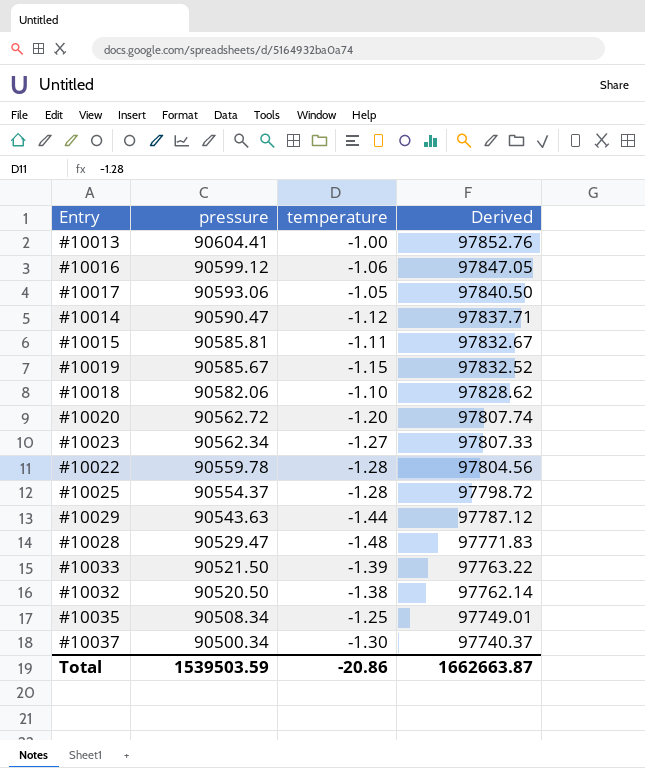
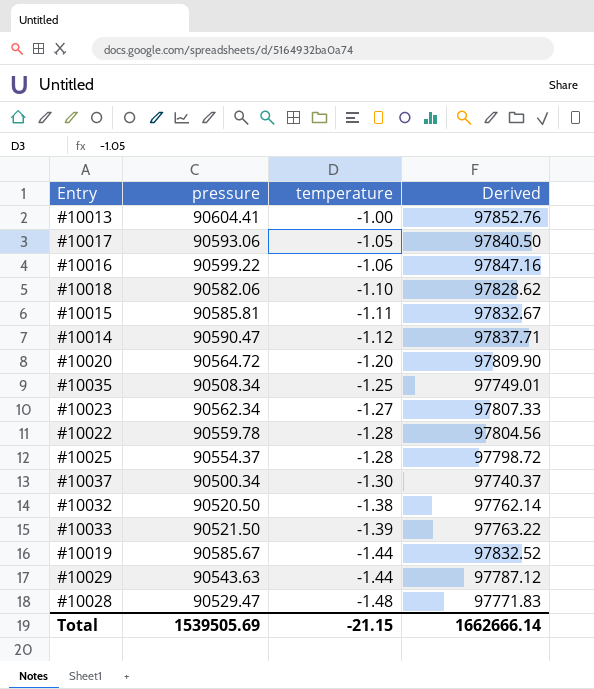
row order: pressure descending -> temperature descending
#10016 | pressure: 90599.12 -> 90599.22
#10016 | Derived: 97847.05 -> 97847.16
#10020 | pressure: 90562.72 -> 90564.72
#10020 | Derived: 97807.74 -> 97809.90
#10019 | temperature: -1.15 -> -1.44
Total | pressure: 1539503.59 -> 1539505.69
Total | temperature: -20.86 -> -21.15
Total | Derived: 1662663.87 -> 1662666.14

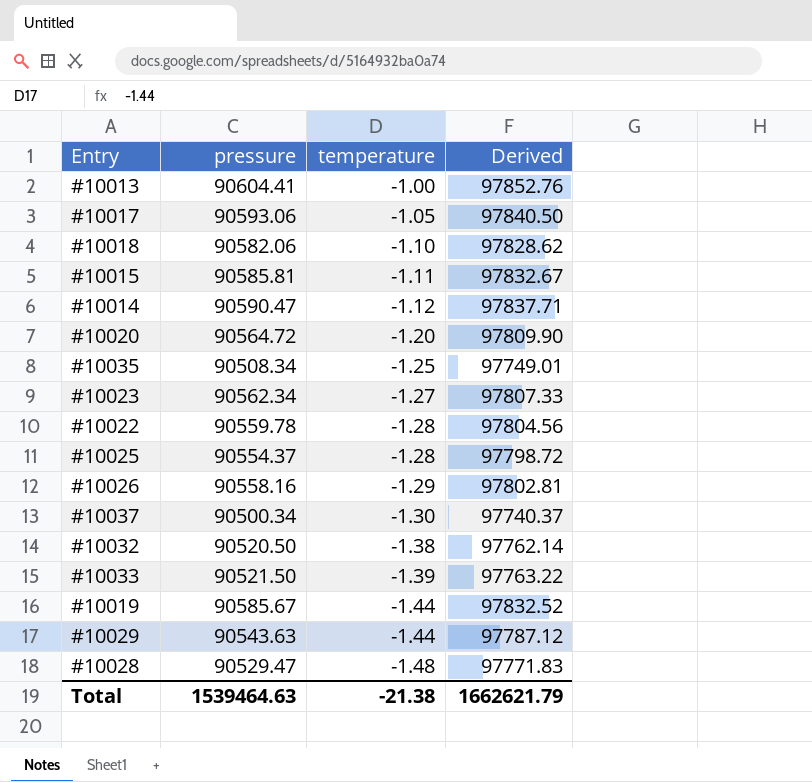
row #10016: 90599.22 | -1.06 | 97847.16 -> none
row #10026: none -> 90558.16 | -1.29 | 97802.81
Total | pressure: 1539505.69 -> 1539464.63
Total | temperature: -21.15 -> -21.38
Total | Derived: 1662666.14 -> 1662621.79

